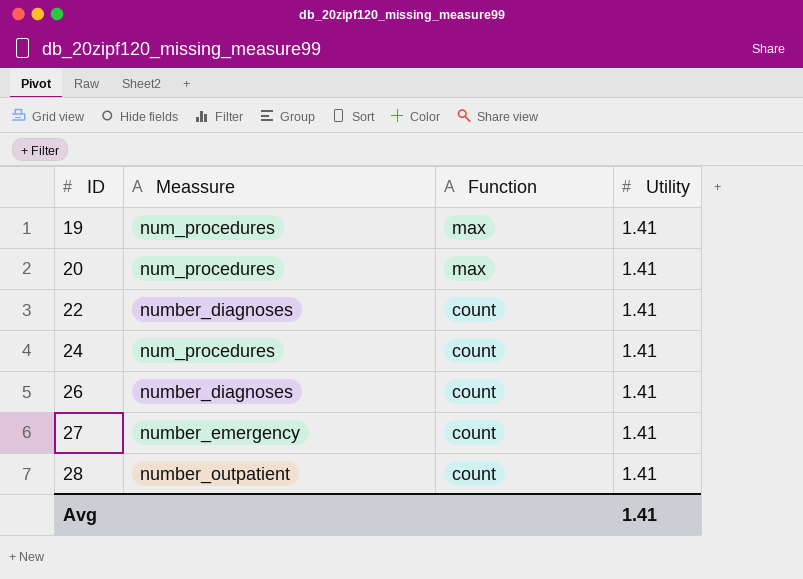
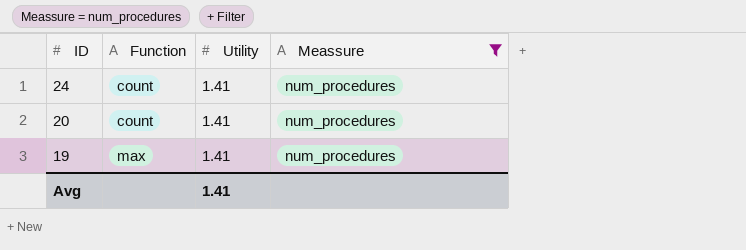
filter: none -> Meassure = num_procedures
row order: ID ascending -> ID descending
column Meassure | position: 2 -> 4
20 | Function: max -> count

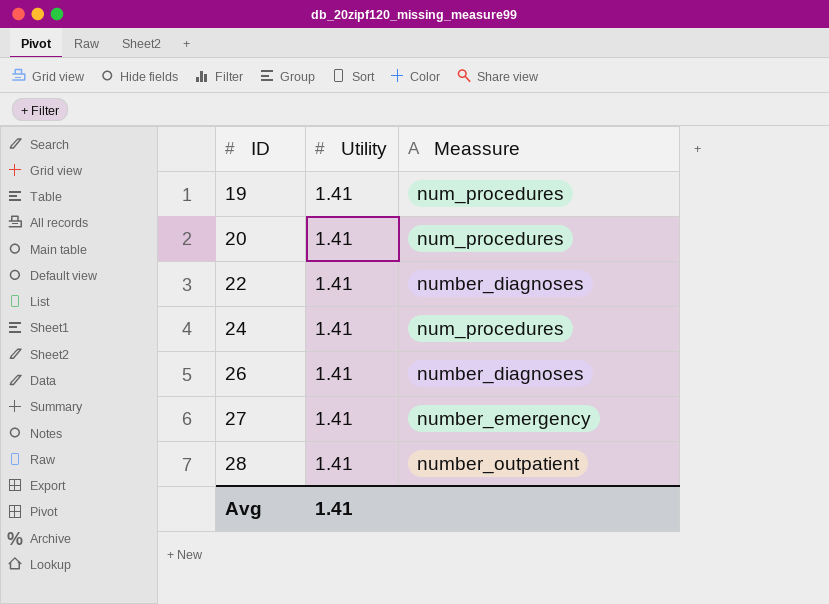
filter: Meassure = num_procedures -> none
row order: ID descending -> ID ascending
column Function | position: 2 -> none

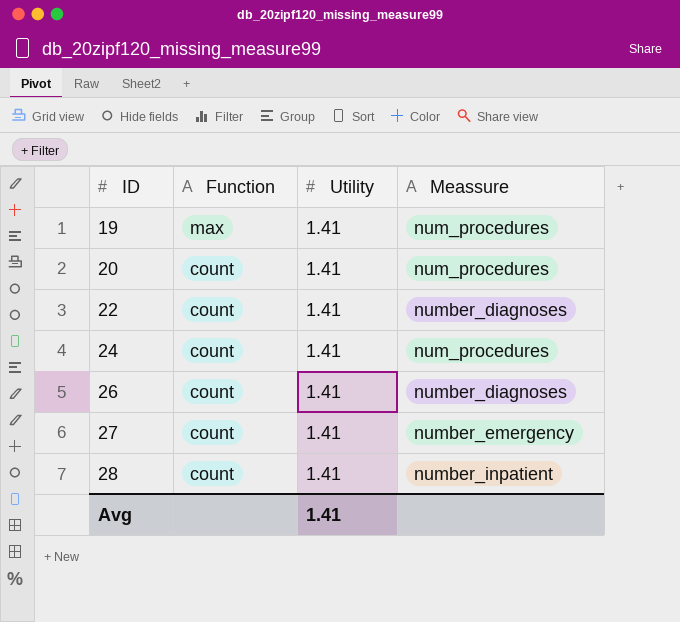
column Function | position: none -> 2
28 | Meassure: number_outpatient -> number_inpatient

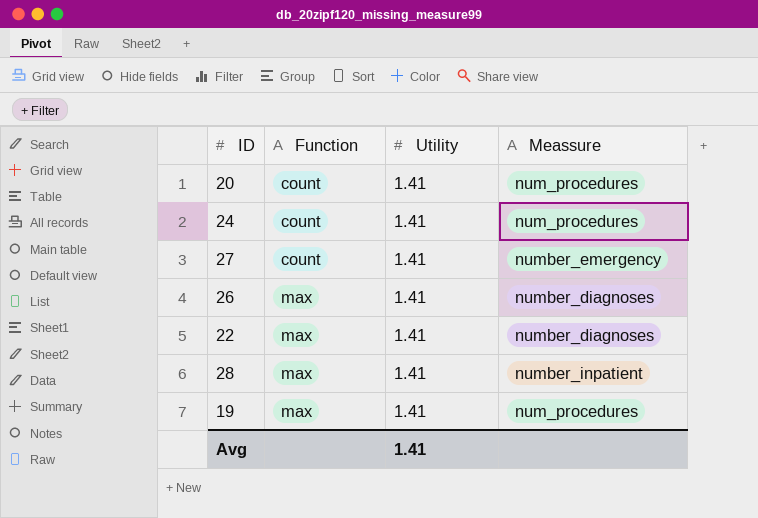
row order: ID ascending -> Function ascending
26 | Function: count -> max
22 | Function: count -> max
28 | Function: count -> max

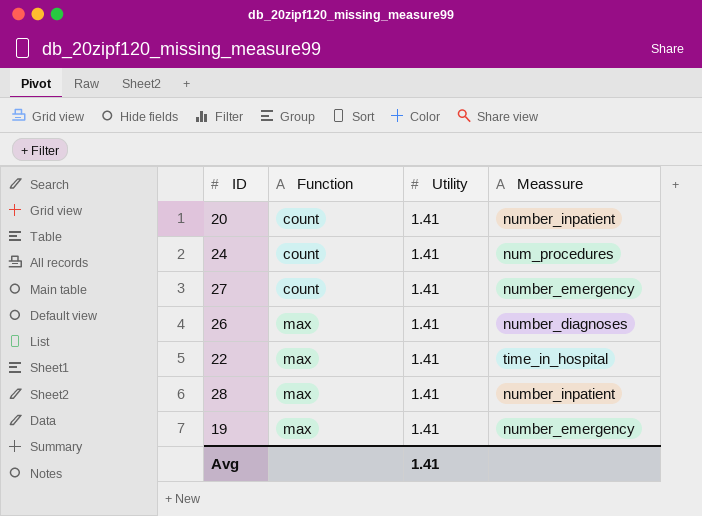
20 | Meassure: num_procedures -> number_inpatient
22 | Meassure: number_diagnoses -> time_in_hospital
19 | Meassure: num_procedures -> number_emergency

